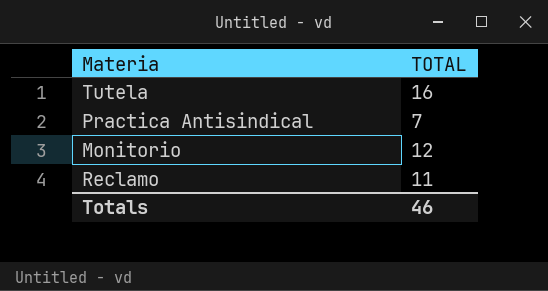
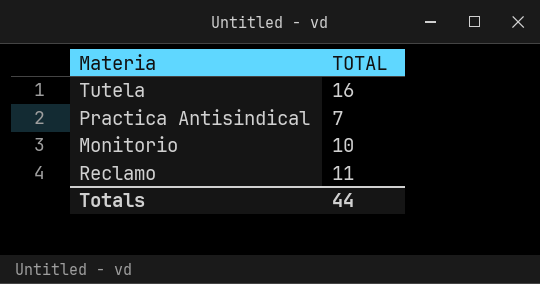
Monitorio | TOTAL: 12 -> 10
Totals | TOTAL: 46 -> 44

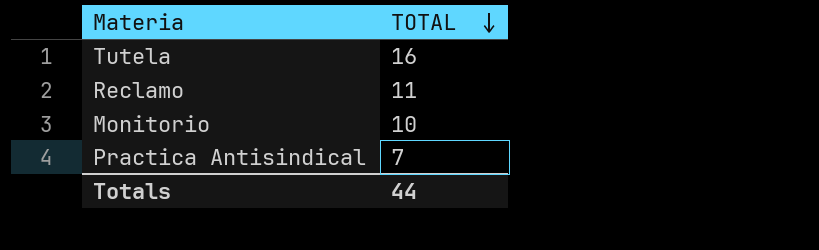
row order: none -> TOTAL descending

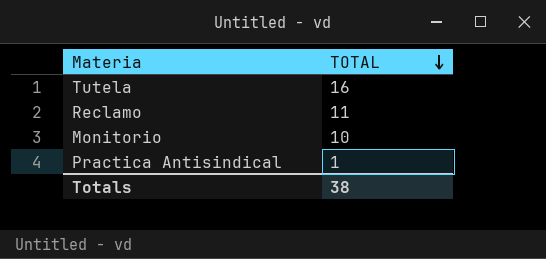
Practica Antisindical | TOTAL: 7 -> 1
Totals | TOTAL: 44 -> 38

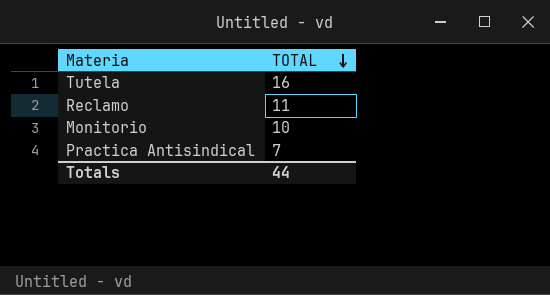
Practica Antisindical | TOTAL: 1 -> 7
Totals | TOTAL: 38 -> 44

